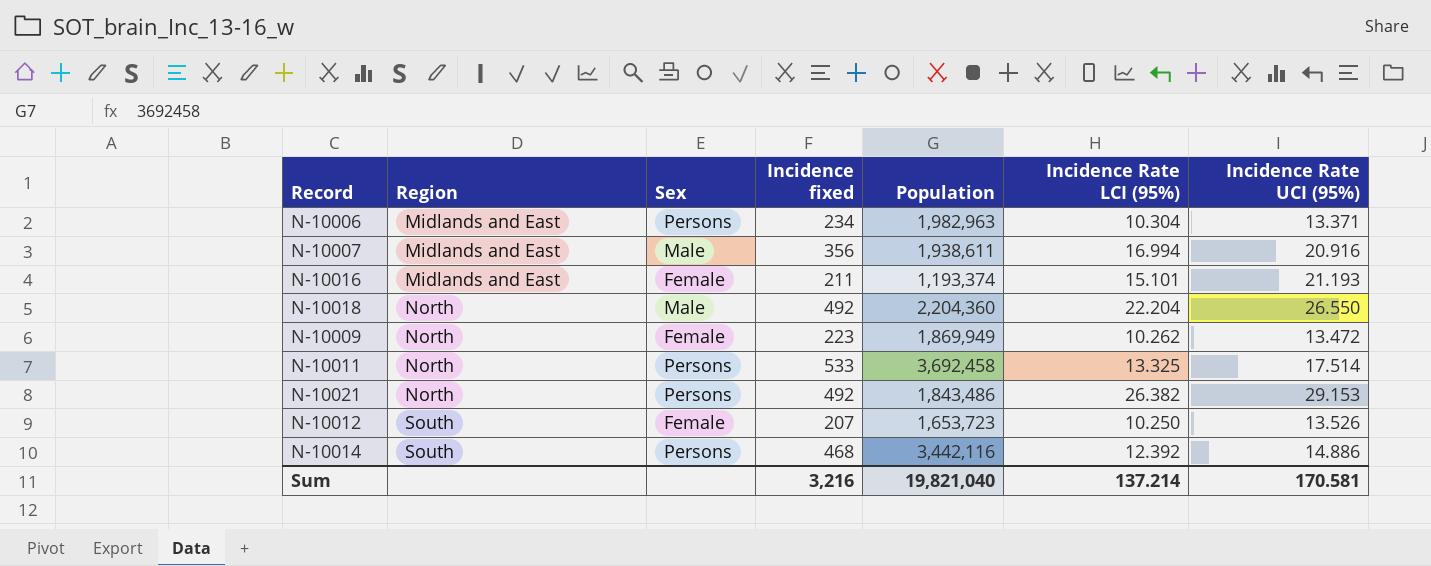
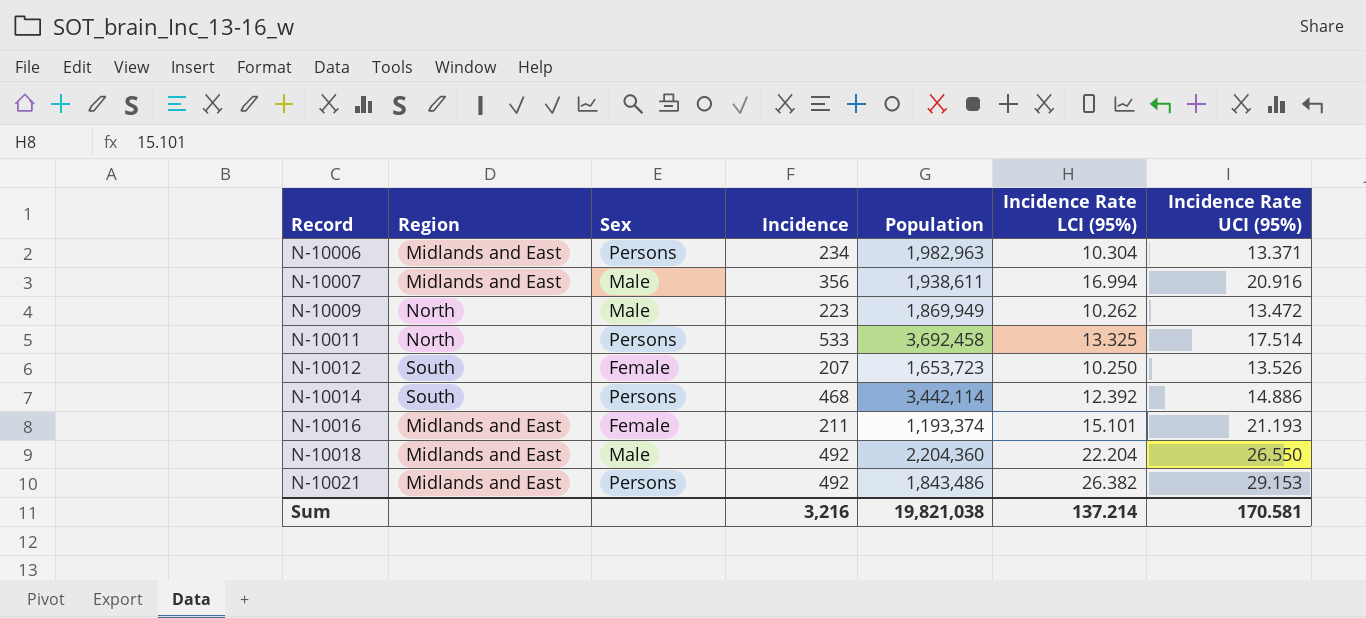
row order: Region ascending -> Record ascending
column name: Incidence fixed -> Incidence
N-10009 | Sex: Female -> Male
N-10014 | Population: 3,442,116 -> 3,442,114
N-10018 | Region: North -> Midlands and East
N-10021 | Region: North -> Midlands and East
Sum | Population: 19,821,040 -> 19,821,038

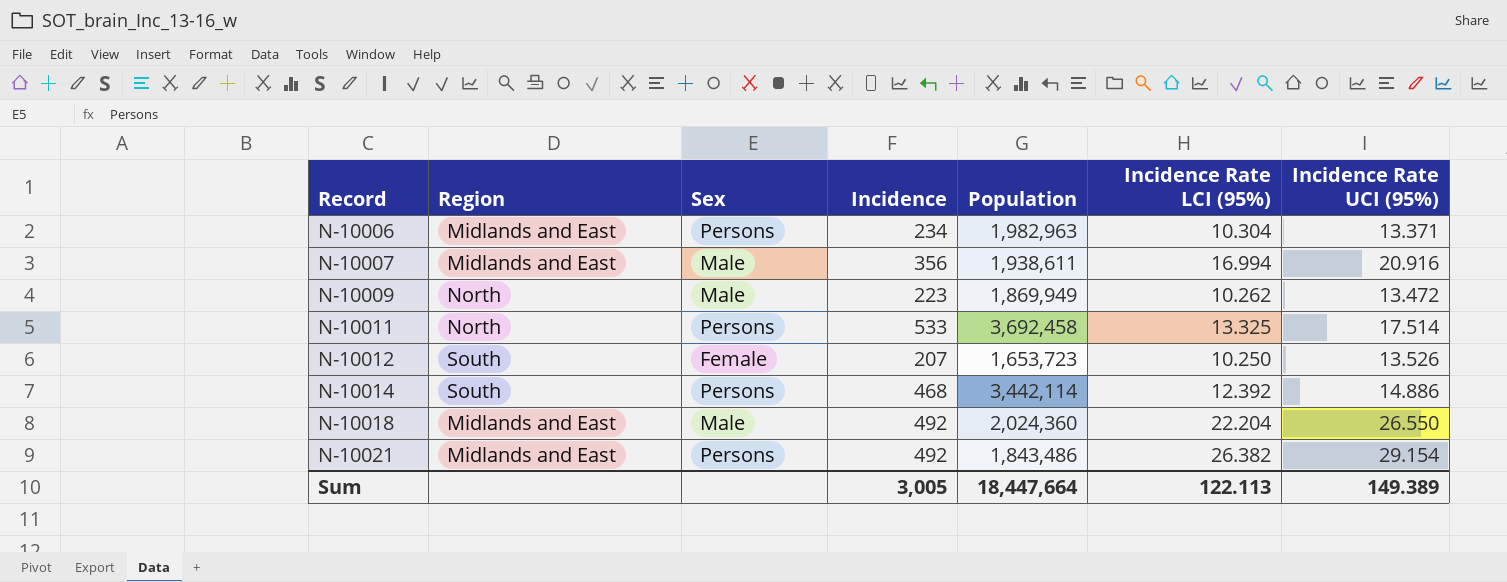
row N-10016: Midlands and East | Female | 211 | 1,193,374 | 15.101 | 21.193 -> none
N-10018 | Population: 2,204,360 -> 2,024,360
N-10021 | Incidence Rate UCI (95%): 29.153 -> 29.154
Sum | Incidence: 3,216 -> 3,005
Sum | Population: 19,821,038 -> 18,447,664
Sum | Incidence Rate LCI (95%): 137.214 -> 122.113
Sum | Incidence Rate UCI (95%): 170.581 -> 149.389

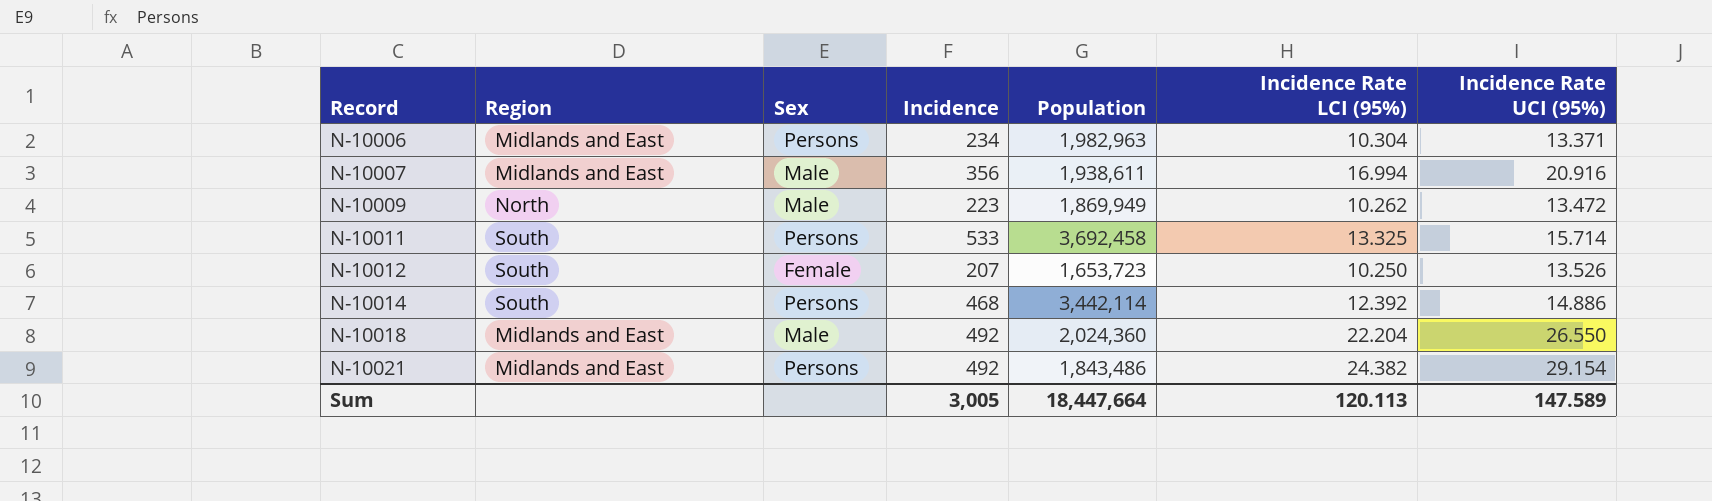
N-10011 | Region: North -> South
N-10011 | Incidence Rate UCI (95%): 17.514 -> 15.714
N-10021 | Incidence Rate LCI (95%): 26.382 -> 24.382
Sum | Incidence Rate LCI (95%): 122.113 -> 120.113
Sum | Incidence Rate UCI (95%): 149.389 -> 147.589

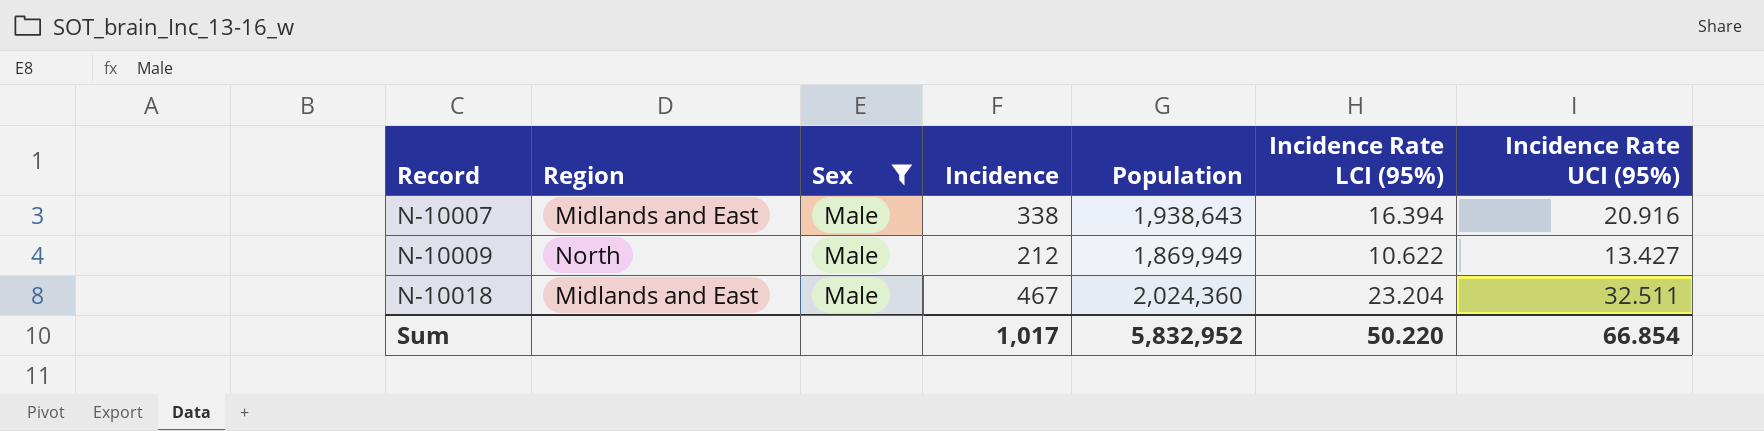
filter: none -> Sex = Male
N-10007 | Incidence: 356 -> 338
N-10007 | Population: 1,938,611 -> 1,938,643
N-10007 | Incidence Rate LCI (95%): 16.994 -> 16.394
N-10009 | Incidence: 223 -> 212
N-10009 | Incidence Rate LCI (95%): 10.262 -> 10.622
N-10009 | Incidence Rate UCI (95%): 13.472 -> 13.427
N-10018 | Incidence: 492 -> 467
N-10018 | Incidence Rate LCI (95%): 22.204 -> 23.204
N-10018 | Incidence Rate UCI (95%): 26.550 -> 32.511
Sum | Incidence: 3,005 -> 1,017
Sum | Population: 18,447,664 -> 5,832,952
Sum | Incidence Rate LCI (95%): 120.113 -> 50.220
Sum | Incidence Rate UCI (95%): 147.589 -> 66.854

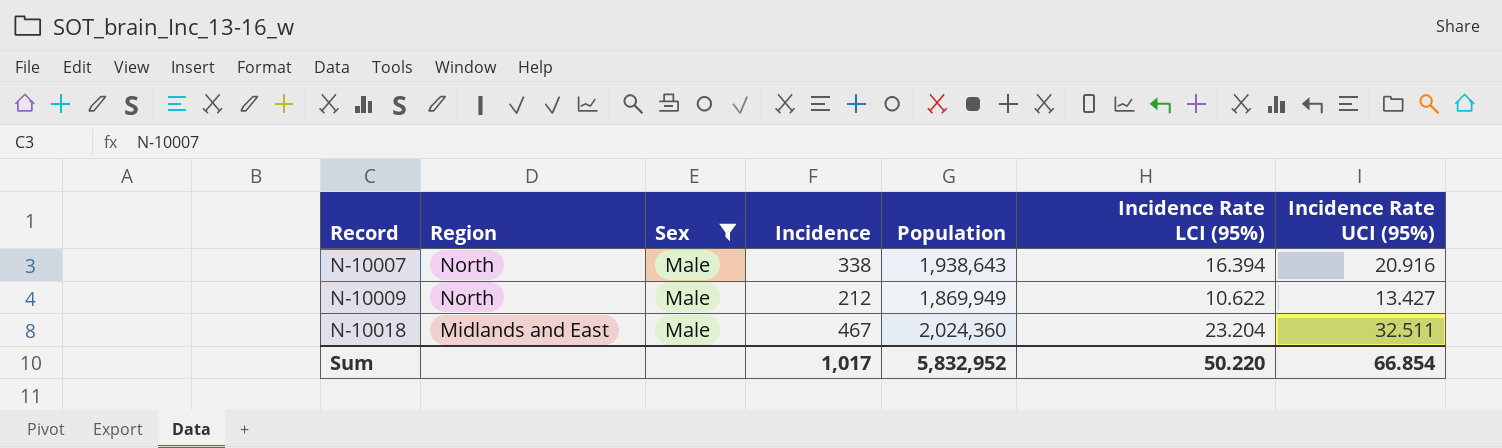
N-10007 | Region: Midlands and East -> North

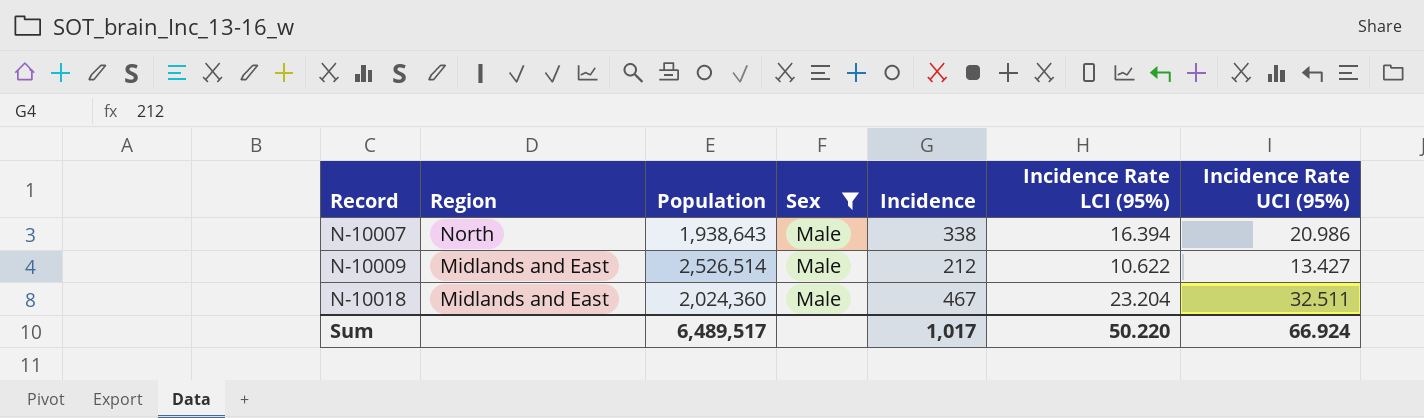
column Population | position: 5 -> 3
N-10007 | Incidence Rate UCI (95%): 20.916 -> 20.986
N-10009 | Region: North -> Midlands and East
N-10009 | Population: 1,869,949 -> 2,526,514
Sum | Population: 5,832,952 -> 6,489,517
Sum | Incidence Rate UCI (95%): 66.854 -> 66.924

